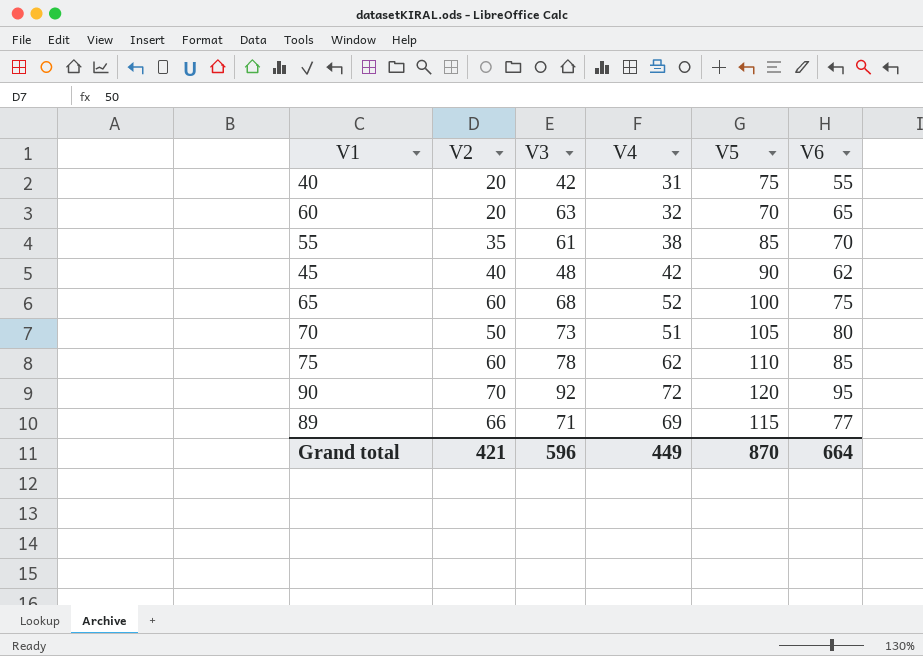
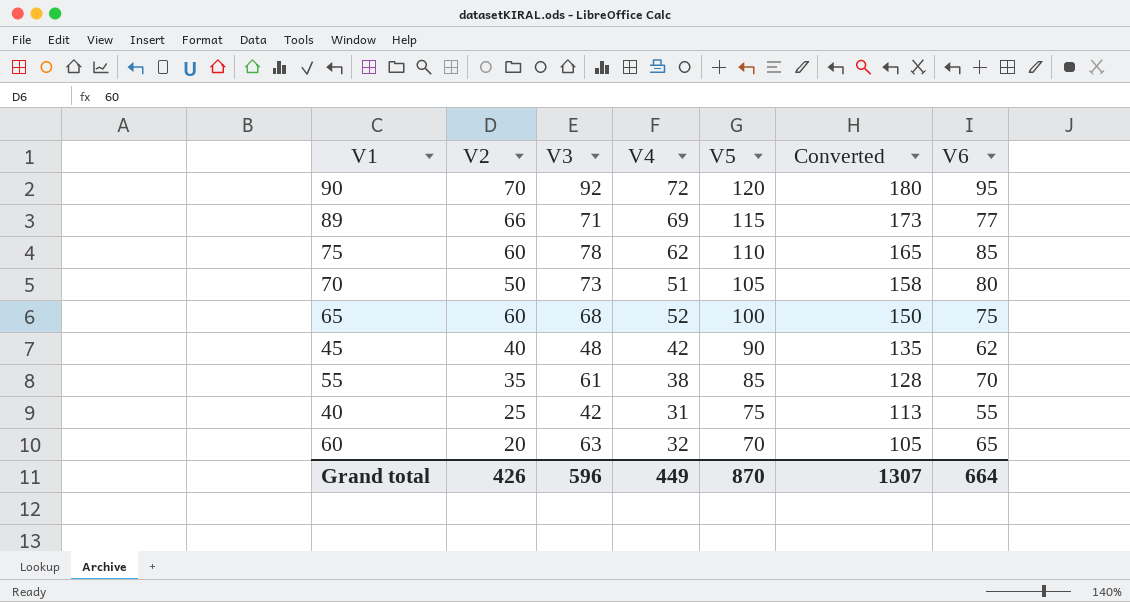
row order: none -> V5 descending
column Converted | formula: none -> [V5] * 1.5
40 | V2: 20 -> 25
Grand total | V2: 421 -> 426

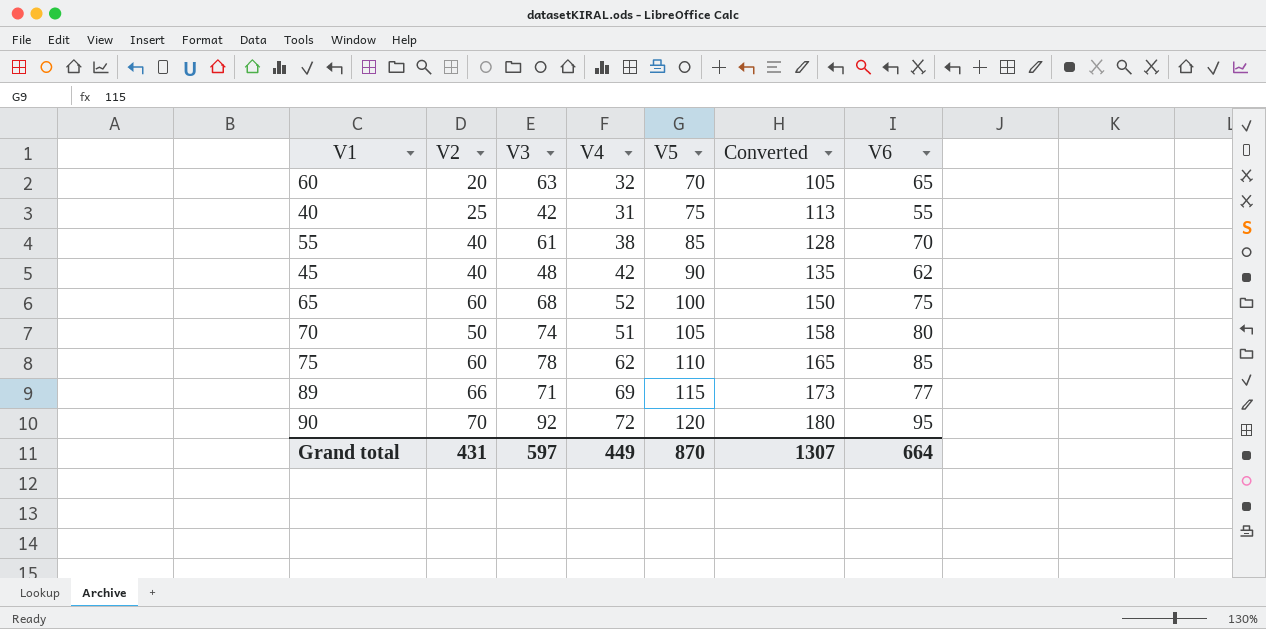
row order: V5 descending -> V5 ascending
55 | V2: 35 -> 40
70 | V3: 73 -> 74
Grand total | V2: 426 -> 431
Grand total | V3: 596 -> 597

